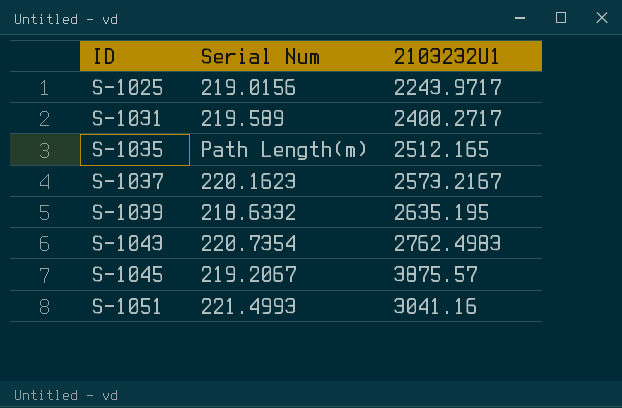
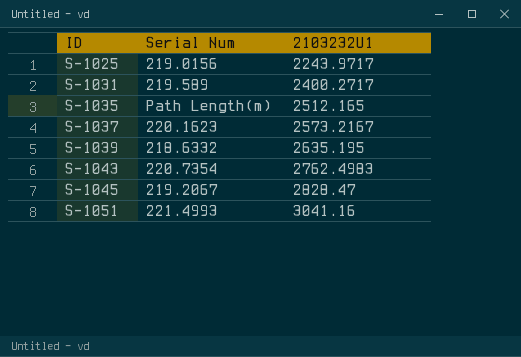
S-1045 | 2103232U1: 3875.57 -> 2828.47

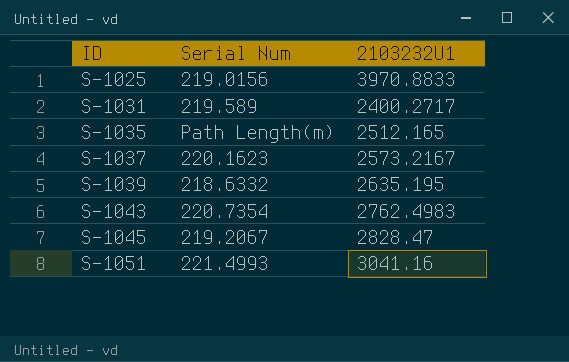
S-1025 | 2103232U1: 2243.9717 -> 3970.8833

